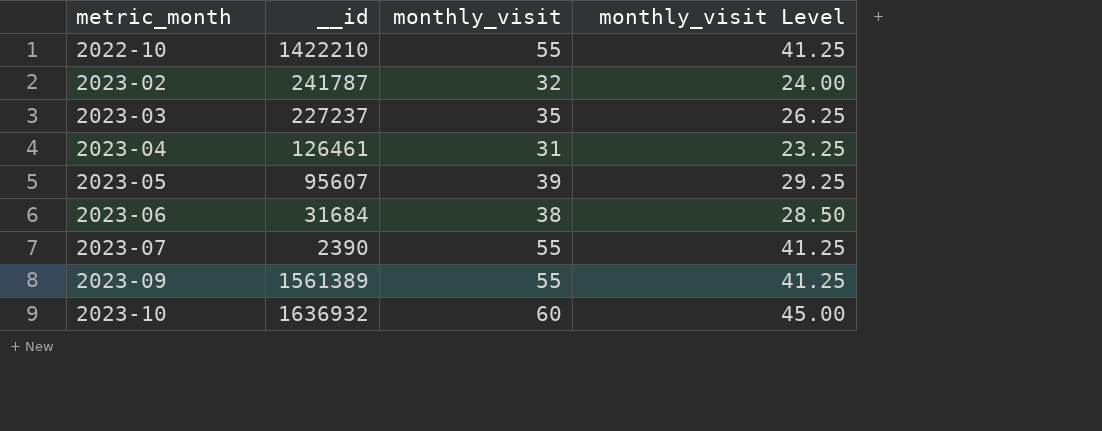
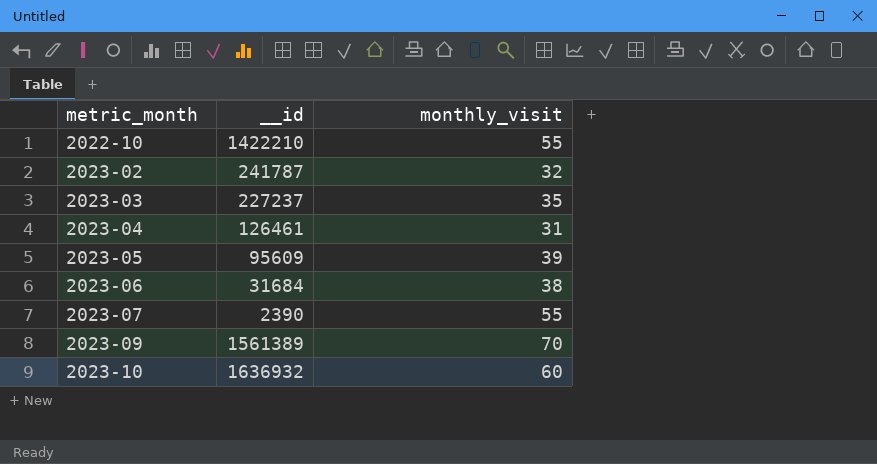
column monthly_visit Level | formula: [monthly_visit] * 0.75 -> none
2023-05 | __id: 95607 -> 95609
2023-09 | monthly_visit: 55 -> 70

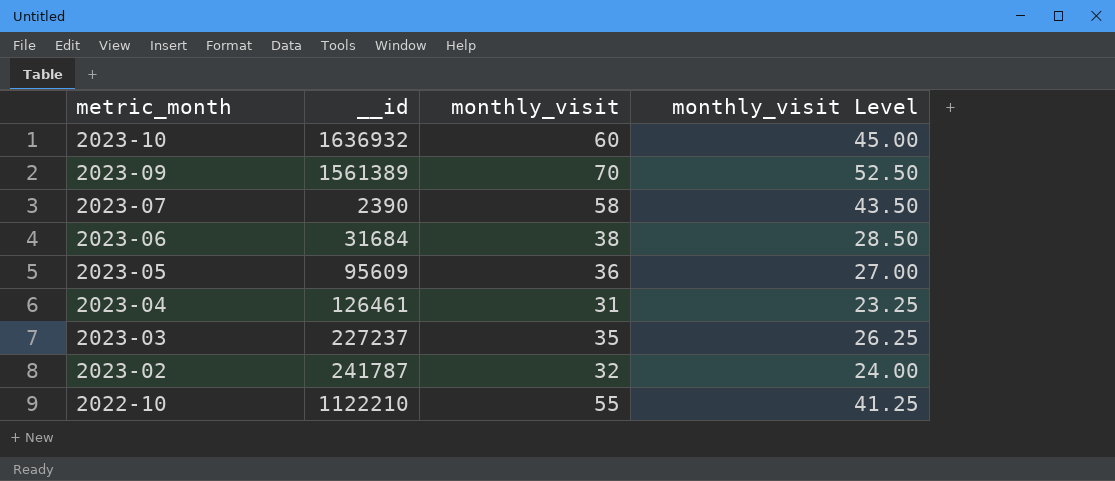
row order: metric_month ascending -> metric_month descending
column monthly_visit Level | formula: none -> [monthly_visit] * 0.75
2023-07 | monthly_visit: 55 -> 58
2023-05 | monthly_visit: 39 -> 36
2022-10 | __id: 1422210 -> 1122210

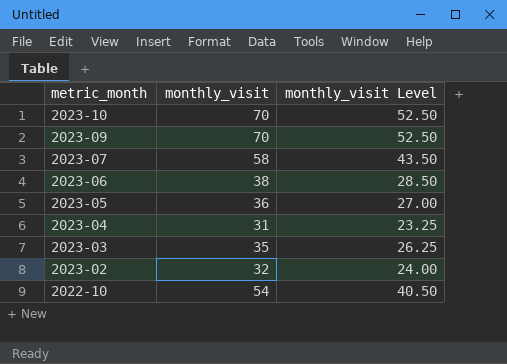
column __id | position: 2 -> none
2023-10 | monthly_visit: 60 -> 70
2023-10 | monthly_visit Level: 45.00 -> 52.50
2022-10 | monthly_visit: 55 -> 54
2022-10 | monthly_visit Level: 41.25 -> 40.50

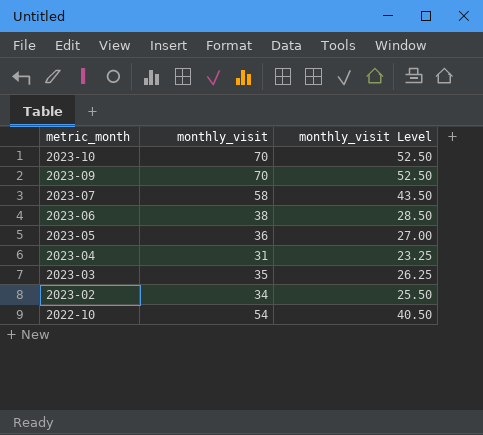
2023-02 | monthly_visit: 32 -> 34
2023-02 | monthly_visit Level: 24.00 -> 25.50

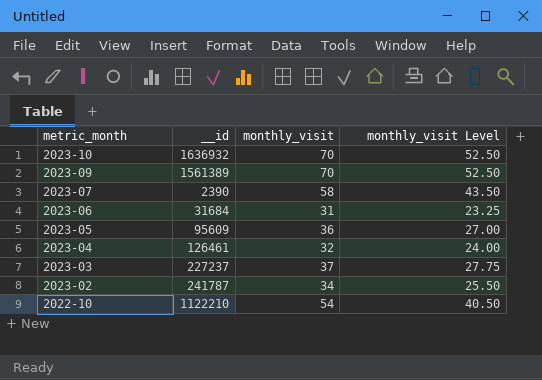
column __id | position: none -> 2
2023-06 | monthly_visit: 38 -> 31
2023-06 | monthly_visit Level: 28.50 -> 23.25
2023-04 | monthly_visit: 31 -> 32
2023-04 | monthly_visit Level: 23.25 -> 24.00
2023-03 | monthly_visit: 35 -> 37
2023-03 | monthly_visit Level: 26.25 -> 27.75

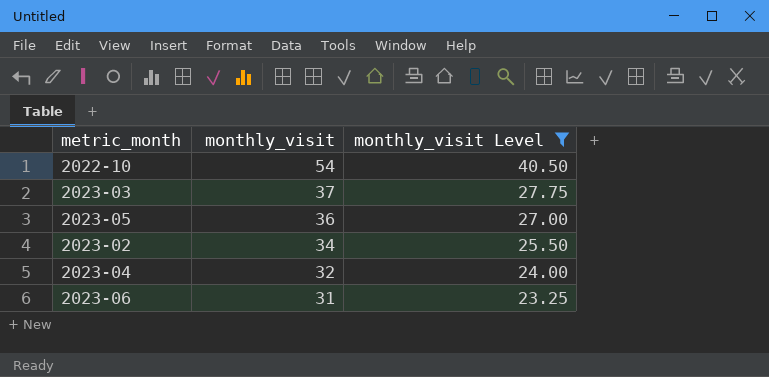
filter: none -> monthly_visit Level <= 40.50
row order: metric_month descending -> monthly_visit descending
column __id | position: 2 -> none

